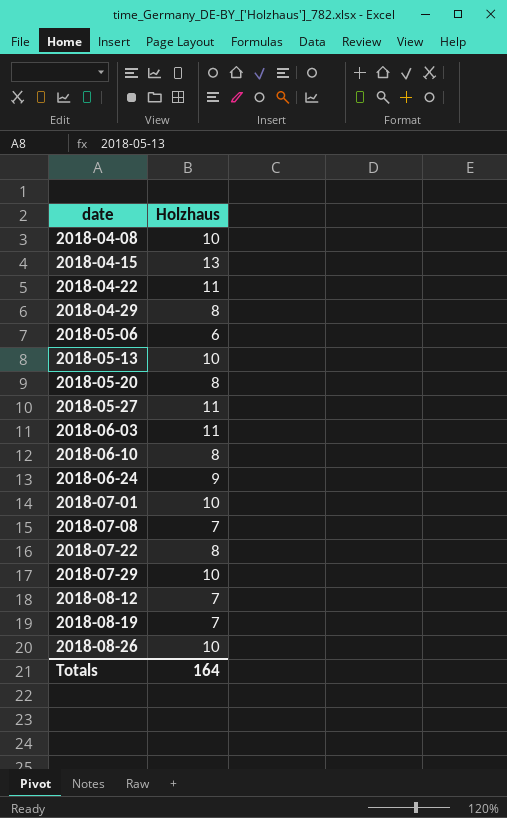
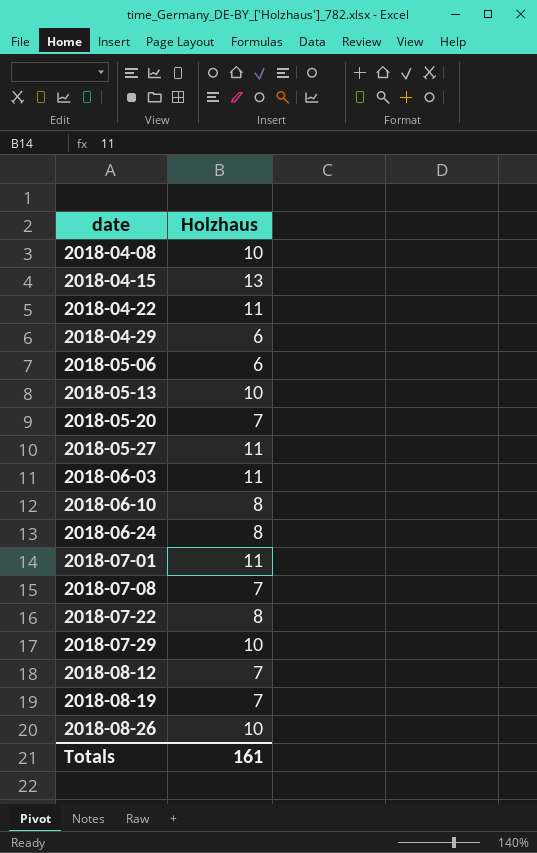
2018-04-29 | Holzhaus: 8 -> 6
2018-05-20 | Holzhaus: 8 -> 7
2018-06-24 | Holzhaus: 9 -> 8
2018-07-01 | Holzhaus: 10 -> 11
Totals | Holzhaus: 164 -> 161

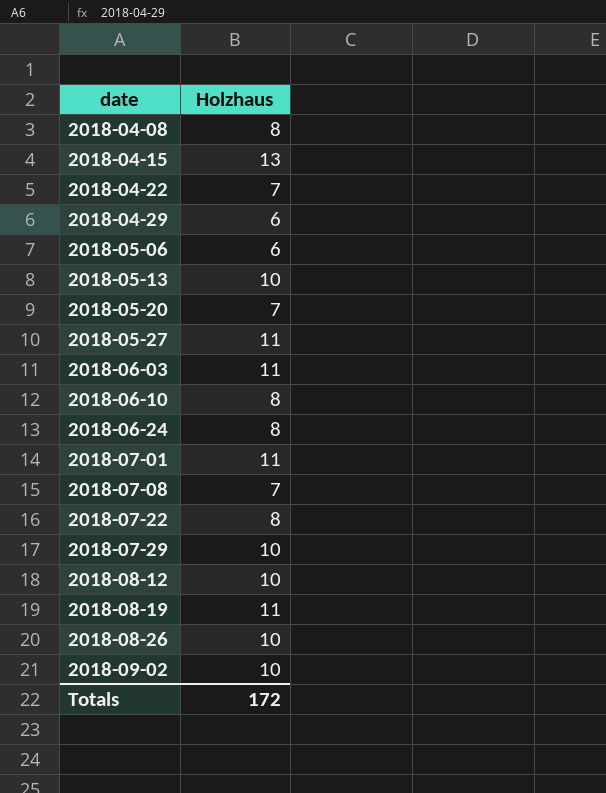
2018-04-08 | Holzhaus: 10 -> 8
2018-04-22 | Holzhaus: 11 -> 7
2018-08-12 | Holzhaus: 7 -> 10
2018-08-19 | Holzhaus: 7 -> 11
row 2018-09-02: none -> 10
Totals | Holzhaus: 161 -> 172

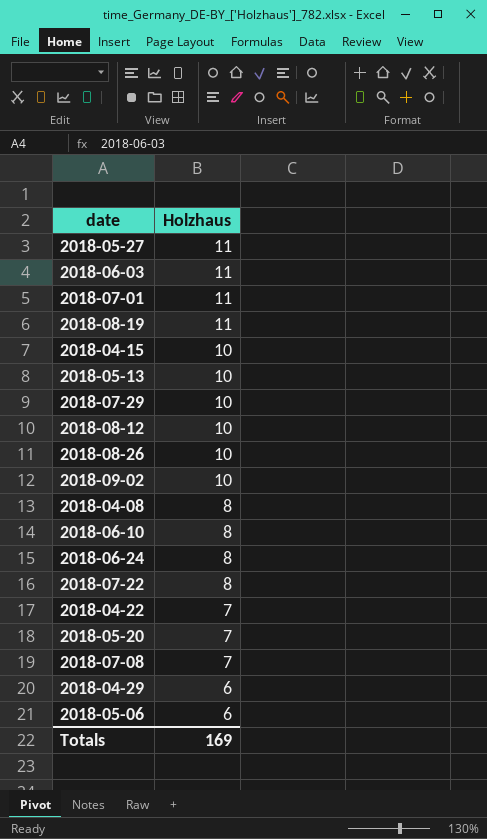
row order: date ascending -> Holzhaus descending
2018-04-15 | Holzhaus: 13 -> 10
Totals | Holzhaus: 172 -> 169

